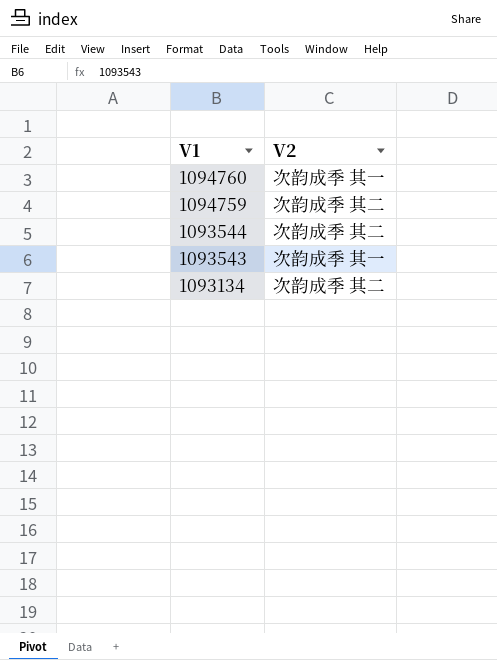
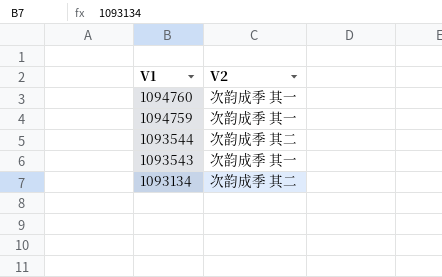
1094759 | V2: 次韵成季 其二 -> 次韵成季 其一

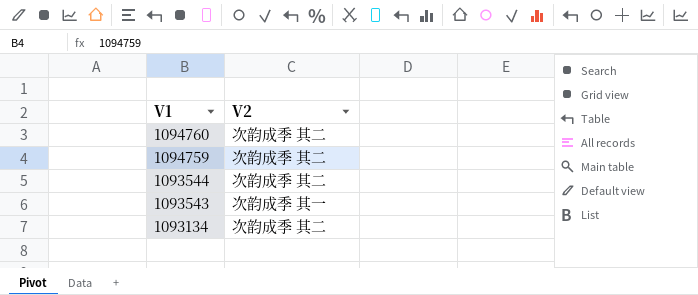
1094760 | V2: 次韵成季 其一 -> 次韵成季 其二
1094759 | V2: 次韵成季 其一 -> 次韵成季 其二

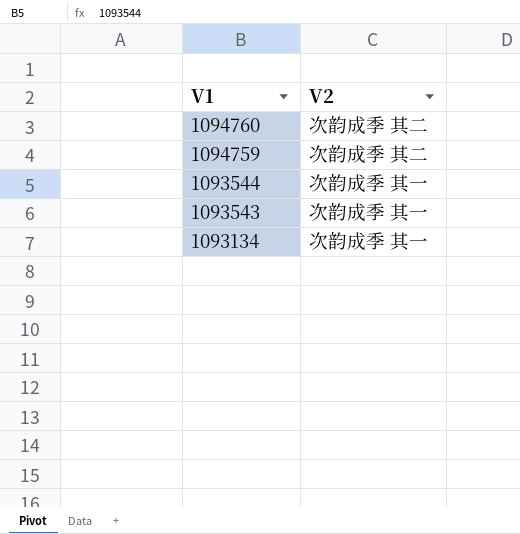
1093544 | V2: 次韵成季 其二 -> 次韵成季 其一
1093134 | V2: 次韵成季 其二 -> 次韵成季 其一

